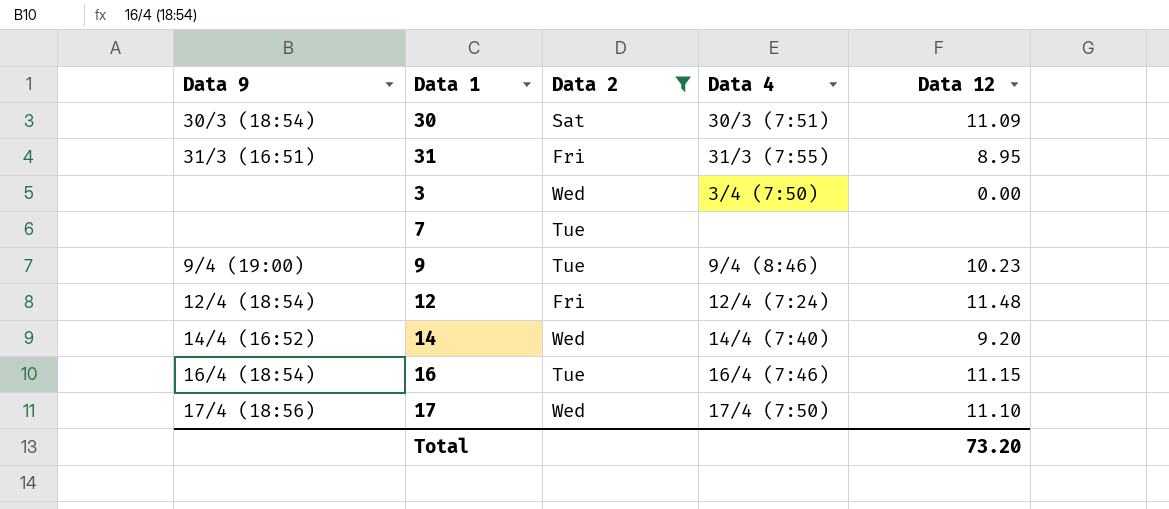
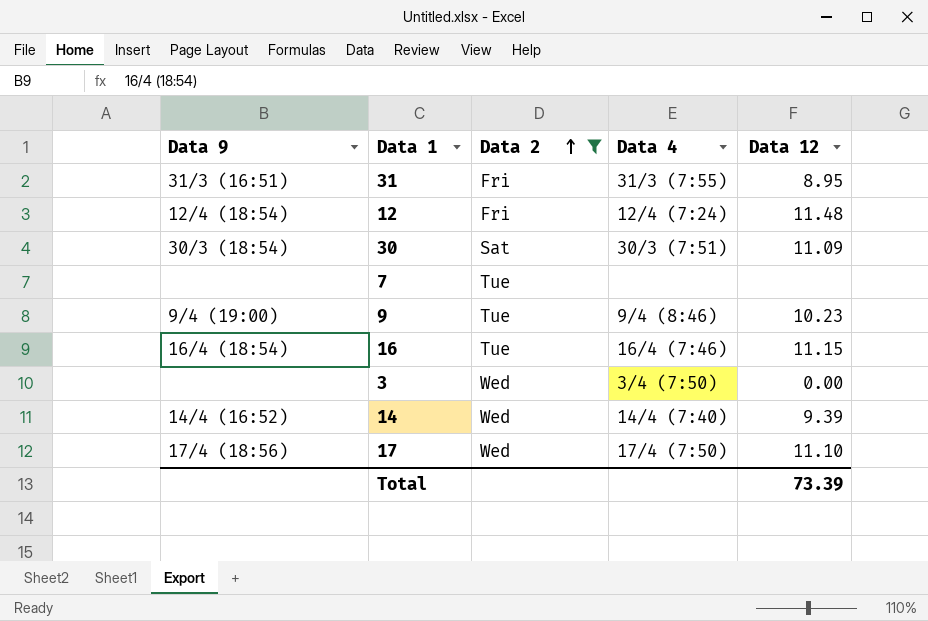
row order: none -> Data 2 ascending
14 | Data 12: 9.20 -> 9.39
Total | Data 12: 73.20 -> 73.39

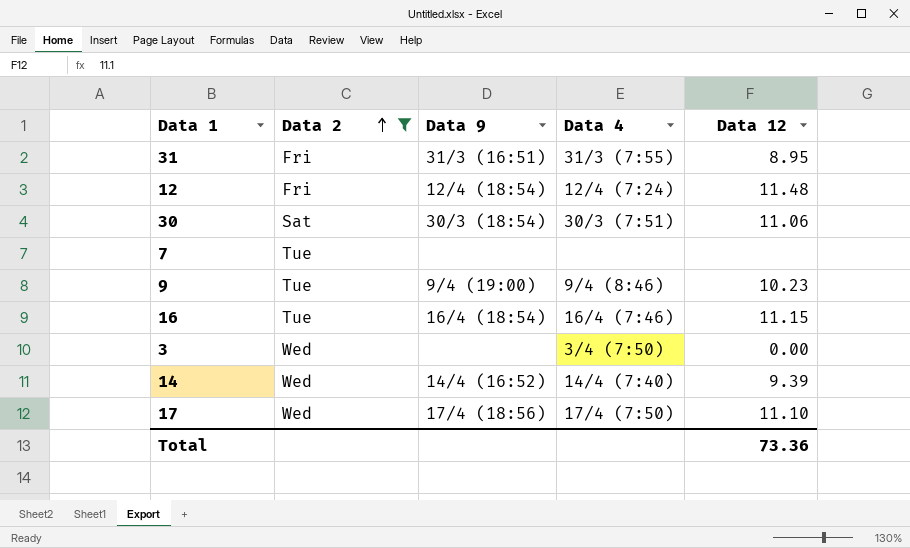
column Data 9 | position: 1 -> 3
30 | Data 12: 11.09 -> 11.06
Total | Data 12: 73.39 -> 73.36

